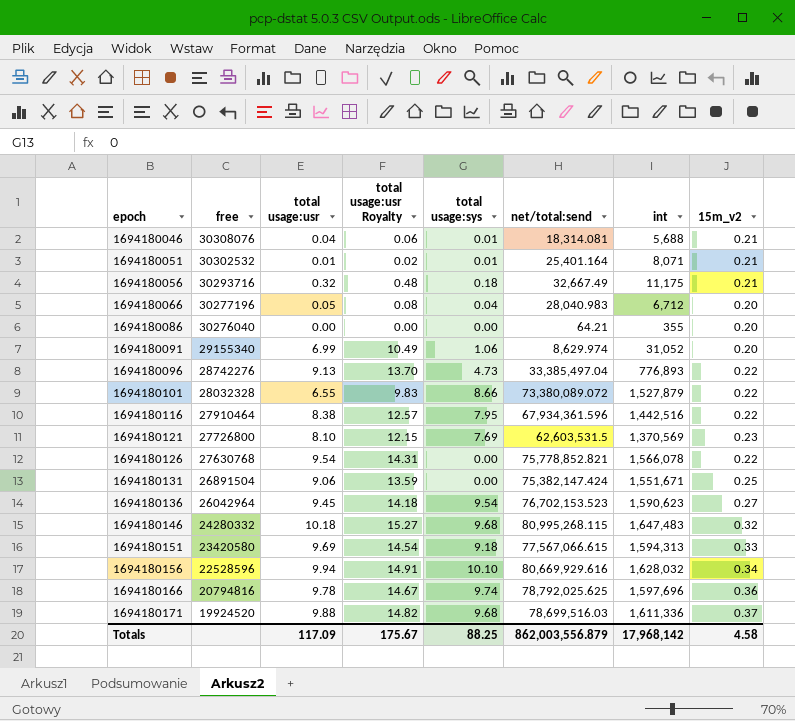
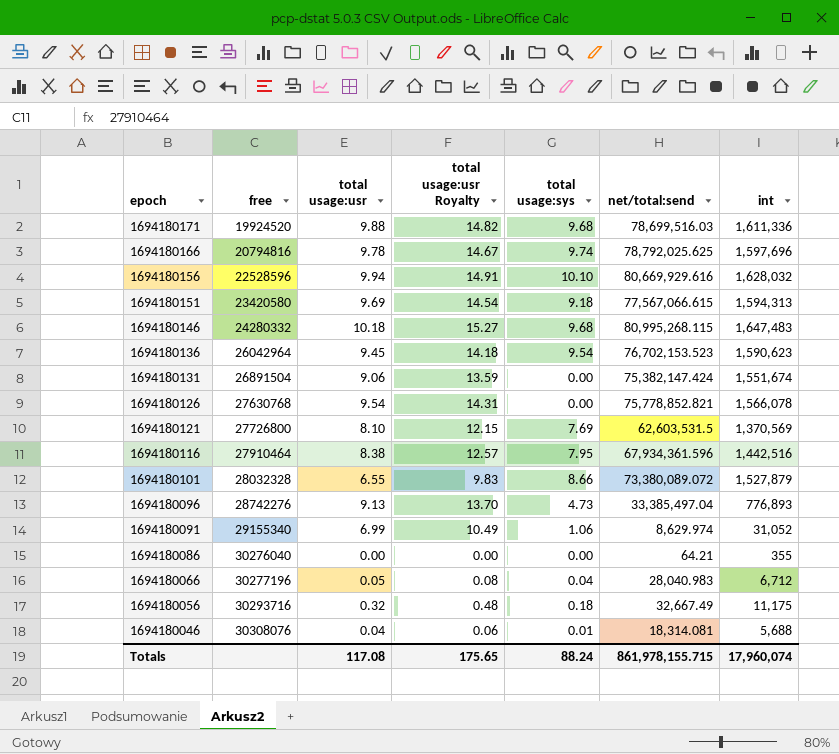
row order: epoch ascending -> epoch descending
column 15m_v2 | position: 8 -> none
row 1694180051: 30302532 | 0.01 | 0.02 | 0.01 | 25,401.164 | 8,071 | 0.21 -> none
1694180131 | int: 1,551,671 -> 1,551,674
Totals | total usage:usr: 117.09 -> 117.08
Totals | total usage:usr Royalty: 175.67 -> 175.65
Totals | total usage:sys: 88.25 -> 88.24
Totals | net/total:send: 862,003,556.879 -> 861,978,155.715
Totals | int: 17,968,142 -> 17,960,074

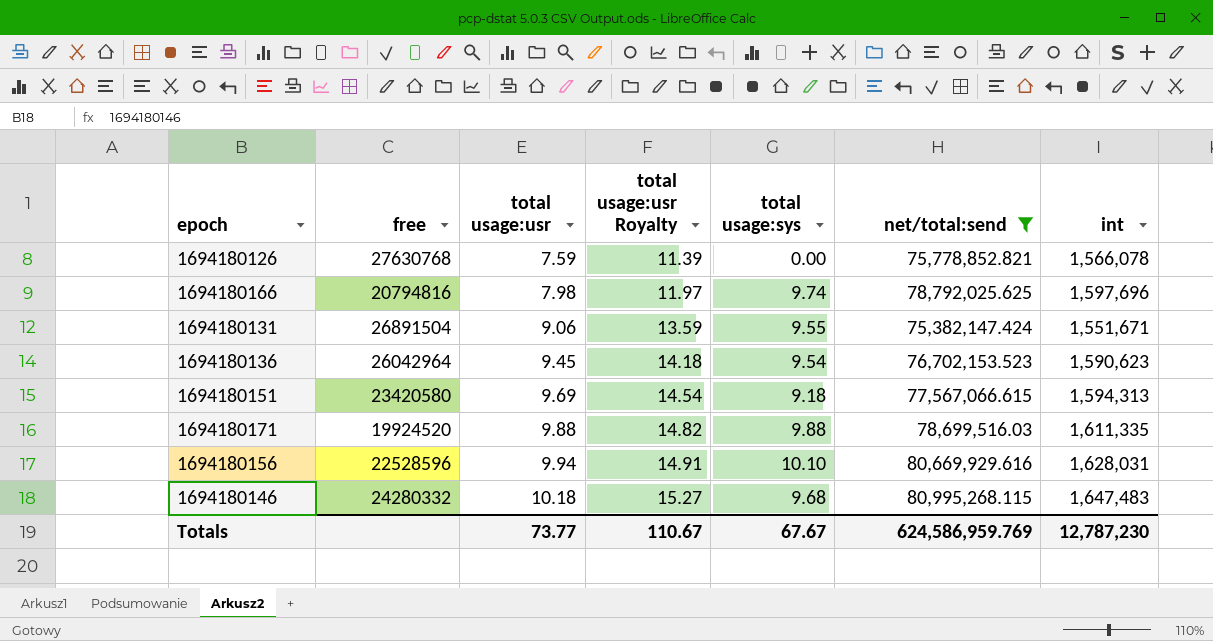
filter: none -> net/total:send >= 75,382,147.424
row order: epoch descending -> total usage:usr ascending
1694180126 | total usage:usr: 9.54 -> 7.59
1694180126 | total usage:usr Royalty: 14.31 -> 11.39
1694180166 | total usage:usr: 9.78 -> 7.98
1694180166 | total usage:usr Royalty: 14.67 -> 11.97
1694180131 | total usage:sys: 0.00 -> 9.55
1694180131 | int: 1,551,674 -> 1,551,671
1694180171 | total usage:sys: 9.68 -> 9.88
1694180171 | int: 1,611,336 -> 1,611,335
1694180156 | int: 1,628,032 -> 1,628,031
Totals | total usage:usr: 117.08 -> 73.77
Totals | total usage:usr Royalty: 175.65 -> 110.67
Totals | total usage:sys: 88.24 -> 67.67
Totals | net/total:send: 861,978,155.715 -> 624,586,959.769
Totals | int: 17,960,074 -> 12,787,230

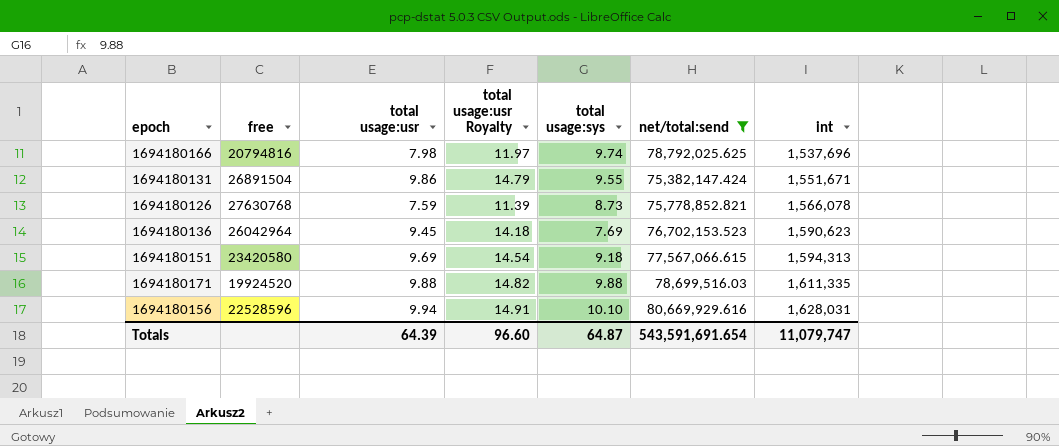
row order: total usage:usr ascending -> int ascending
row 1694180146: 24280332 | 10.18 | 15.27 | 9.68 | 80,995,268.115 | 1,647,483 -> none
1694180166 | int: 1,597,696 -> 1,537,696
1694180131 | total usage:usr: 9.06 -> 9.86
1694180131 | total usage:usr Royalty: 13.59 -> 14.79
1694180126 | total usage:sys: 0.00 -> 8.73
1694180136 | total usage:sys: 9.54 -> 7.69
Totals | total usage:usr: 73.77 -> 64.39
Totals | total usage:usr Royalty: 110.67 -> 96.60
Totals | total usage:sys: 67.67 -> 64.87
Totals | net/total:send: 624,586,959.769 -> 543,591,691.654
Totals | int: 12,787,230 -> 11,079,747

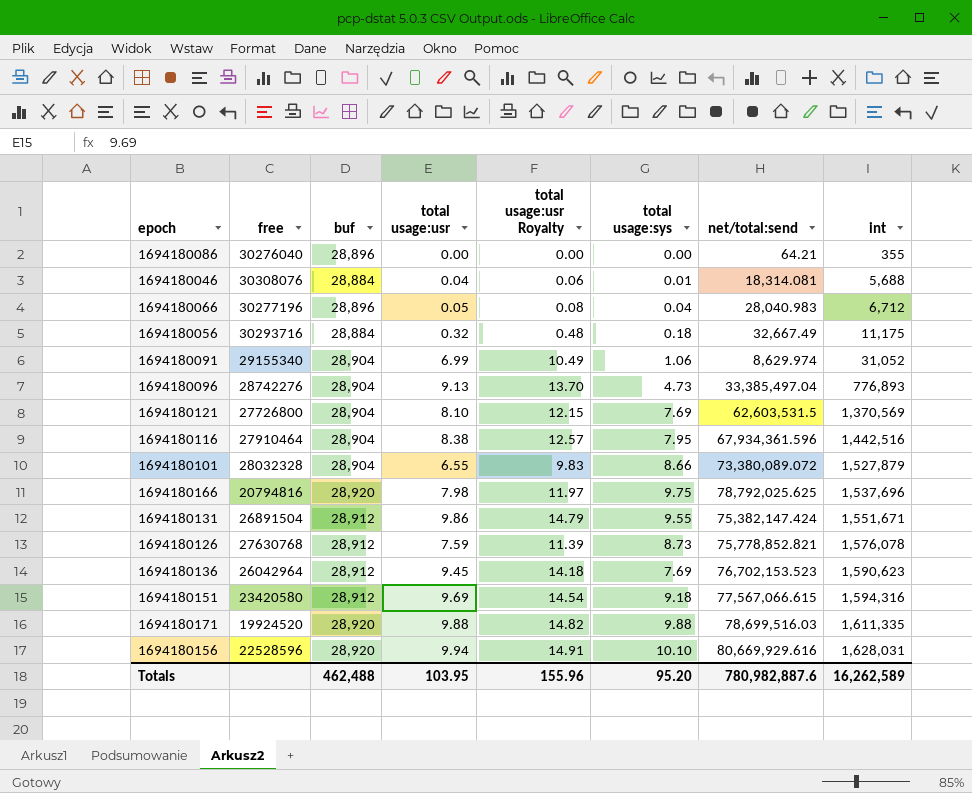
filter: net/total:send >= 75,382,147.424 -> none
column buf | position: none -> 3
1694180166 | total usage:sys: 9.74 -> 9.75
1694180126 | int: 1,566,078 -> 1,576,078
1694180151 | int: 1,594,313 -> 1,594,316
Totals | total usage:usr: 64.39 -> 103.95
Totals | total usage:usr Royalty: 96.60 -> 155.96
Totals | total usage:sys: 64.87 -> 95.20
Totals | net/total:send: 543,591,691.654 -> 780,982,887.6
Totals | int: 11,079,747 -> 16,262,589

